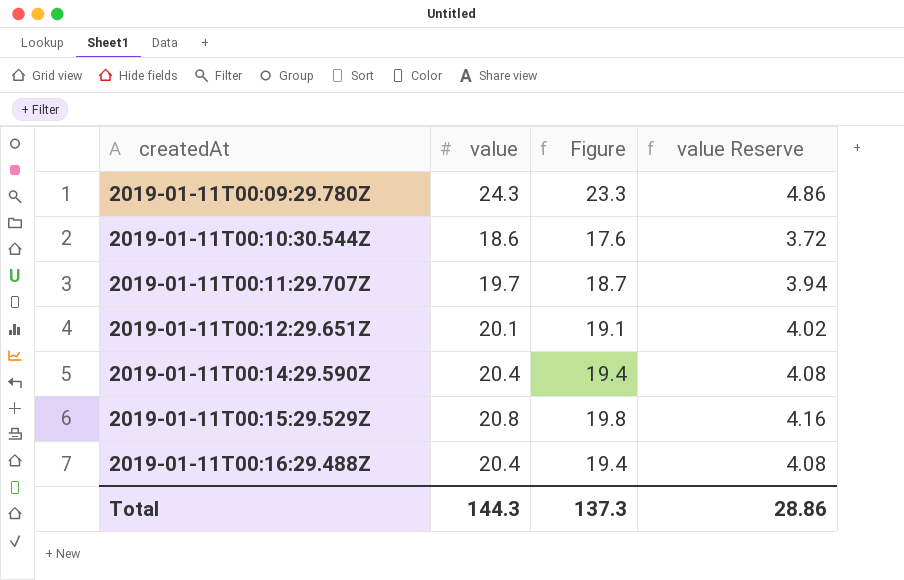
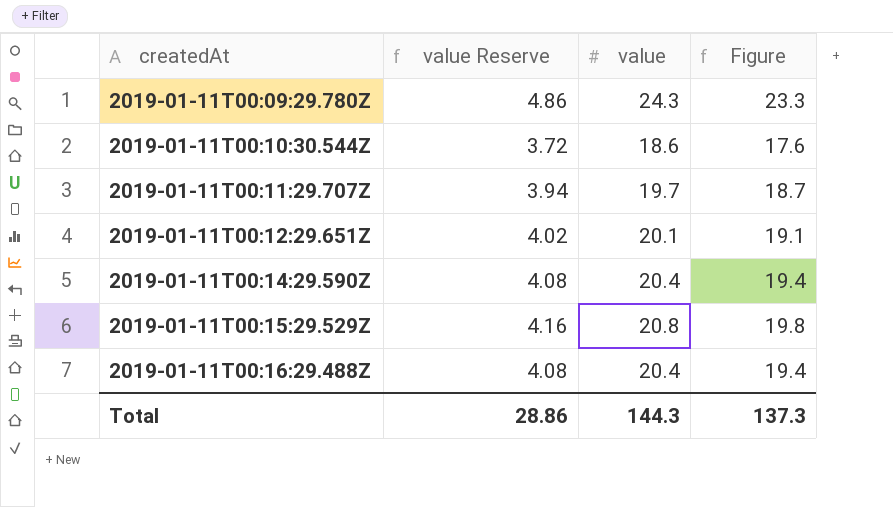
column value Reserve | position: 4 -> 2

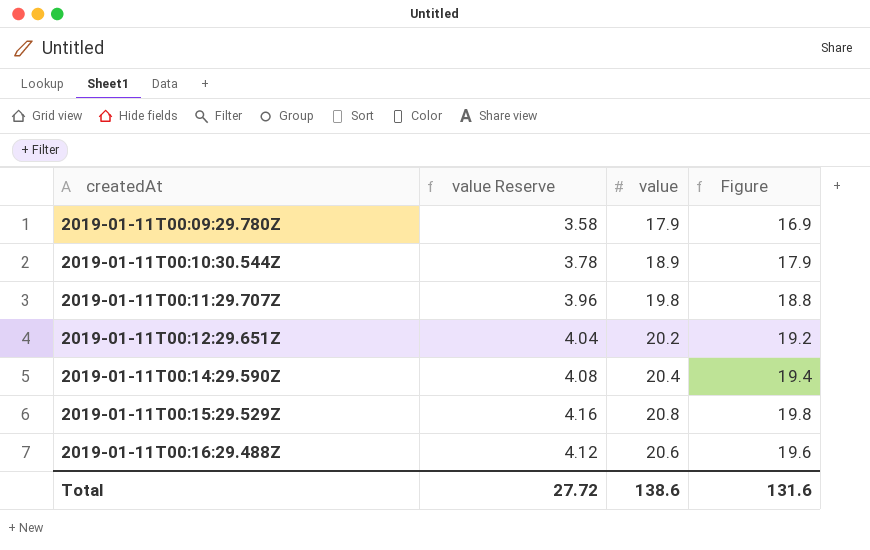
2019-01-11T00:09:29.780Z | value Reserve: 4.86 -> 3.58
2019-01-11T00:09:29.780Z | value: 24.3 -> 17.9
2019-01-11T00:09:29.780Z | Figure: 23.3 -> 16.9
2019-01-11T00:10:30.544Z | value Reserve: 3.72 -> 3.78
2019-01-11T00:10:30.544Z | value: 18.6 -> 18.9
2019-01-11T00:10:30.544Z | Figure: 17.6 -> 17.9
2019-01-11T00:11:29.707Z | value Reserve: 3.94 -> 3.96
2019-01-11T00:11:29.707Z | value: 19.7 -> 19.8
2019-01-11T00:11:29.707Z | Figure: 18.7 -> 18.8
2019-01-11T00:12:29.651Z | value Reserve: 4.02 -> 4.04
2019-01-11T00:12:29.651Z | value: 20.1 -> 20.2
2019-01-11T00:12:29.651Z | Figure: 19.1 -> 19.2
2019-01-11T00:16:29.488Z | value Reserve: 4.08 -> 4.12
2019-01-11T00:16:29.488Z | value: 20.4 -> 20.6
2019-01-11T00:16:29.488Z | Figure: 19.4 -> 19.6
Total | value Reserve: 28.86 -> 27.72
Total | value: 144.3 -> 138.6
Total | Figure: 137.3 -> 131.6

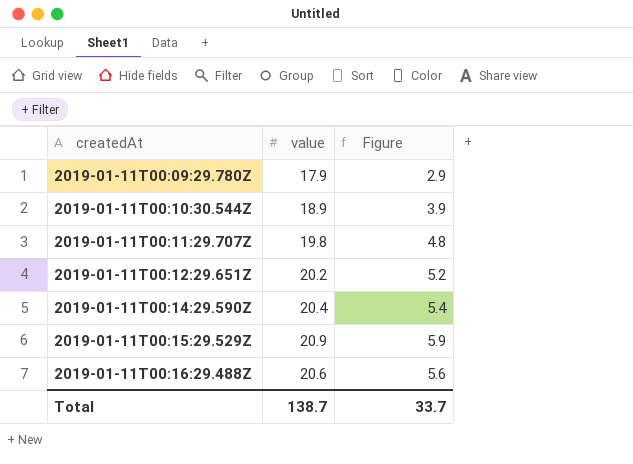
column value Reserve | formula: [value] * 0.2 -> none
column Figure | formula: [value] - 1 -> [value] - 15
2019-01-11T00:15:29.529Z | value: 20.8 -> 20.9
Total | value: 138.6 -> 138.7
Total | Figure: 131.6 -> 33.7

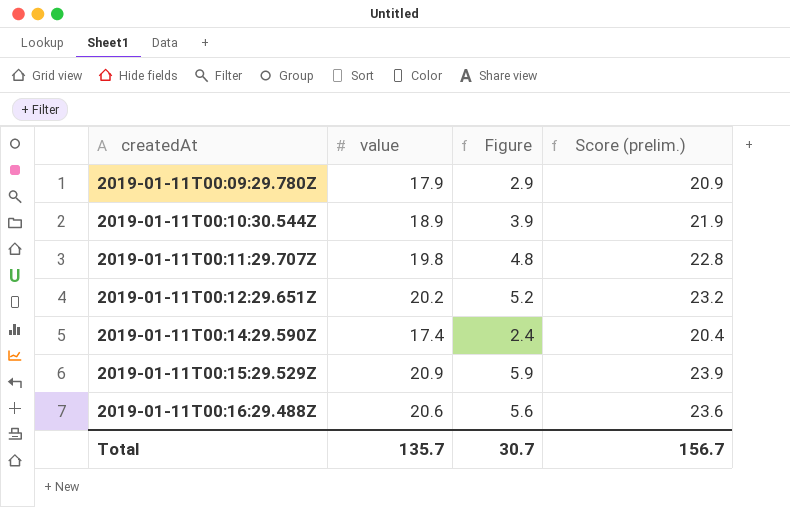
column Score (prelim.) | formula: none -> [value] + 3
2019-01-11T00:14:29.590Z | value: 20.4 -> 17.4
2019-01-11T00:14:29.590Z | Figure: 5.4 -> 2.4
Total | value: 138.7 -> 135.7
Total | Figure: 33.7 -> 30.7

